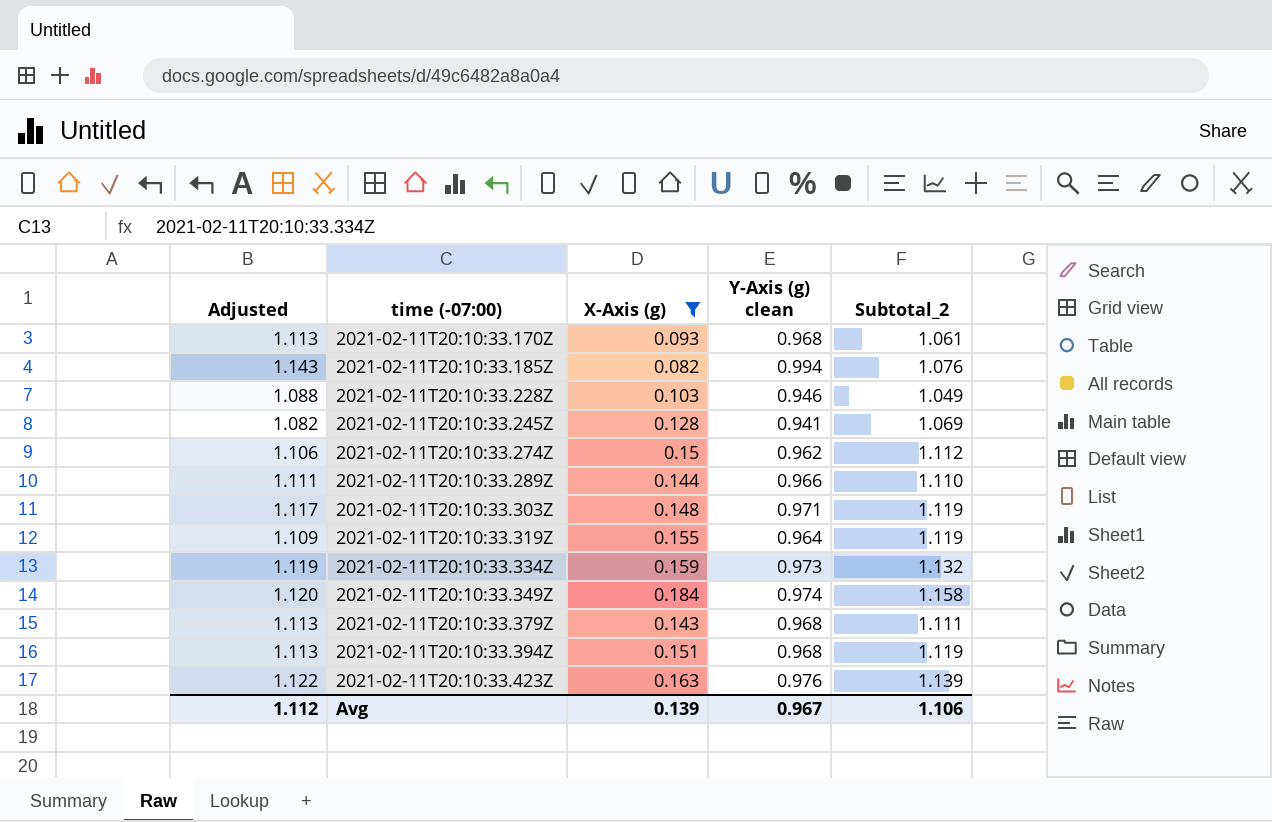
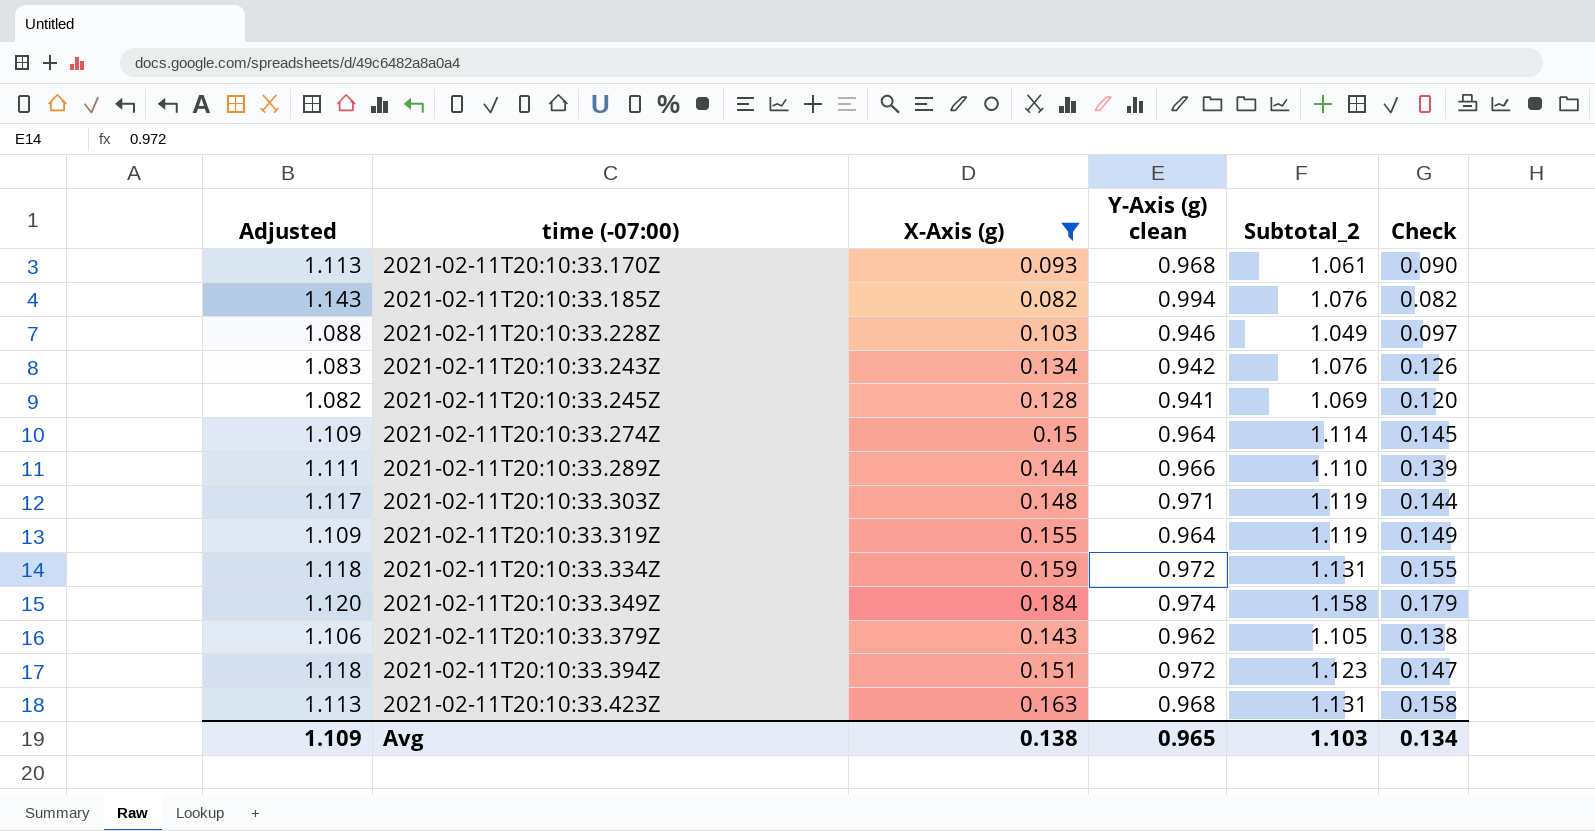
column Check | formula: none -> [X-Axis (g)] * [Y-Axis (g) clean]
row 2021-02-11T20:10:33.243Z: none -> 1.083 | 0.134 | 0.942 | 1.076 | 0.126
2021-02-11T20:10:33.274Z | Adjusted: 1.106 -> 1.109
2021-02-11T20:10:33.274Z | Y-Axis (g) clean: 0.962 -> 0.964
2021-02-11T20:10:33.274Z | Subtotal_2: 1.112 -> 1.114
2021-02-11T20:10:33.334Z | Adjusted: 1.119 -> 1.118
2021-02-11T20:10:33.334Z | Y-Axis (g) clean: 0.973 -> 0.972
2021-02-11T20:10:33.334Z | Subtotal_2: 1.132 -> 1.131
2021-02-11T20:10:33.379Z | Adjusted: 1.113 -> 1.106
2021-02-11T20:10:33.379Z | Y-Axis (g) clean: 0.968 -> 0.962
2021-02-11T20:10:33.379Z | Subtotal_2: 1.111 -> 1.105
2021-02-11T20:10:33.394Z | Adjusted: 1.113 -> 1.118
2021-02-11T20:10:33.394Z | Y-Axis (g) clean: 0.968 -> 0.972
2021-02-11T20:10:33.394Z | Subtotal_2: 1.119 -> 1.123
2021-02-11T20:10:33.423Z | Adjusted: 1.122 -> 1.113
2021-02-11T20:10:33.423Z | Y-Axis (g) clean: 0.976 -> 0.968
2021-02-11T20:10:33.423Z | Subtotal_2: 1.139 -> 1.131
Avg | Adjusted: 1.112 -> 1.109
Avg | X-Axis (g): 0.139 -> 0.138
Avg | Y-Axis (g) clean: 0.967 -> 0.965
Avg | Subtotal_2: 1.106 -> 1.103

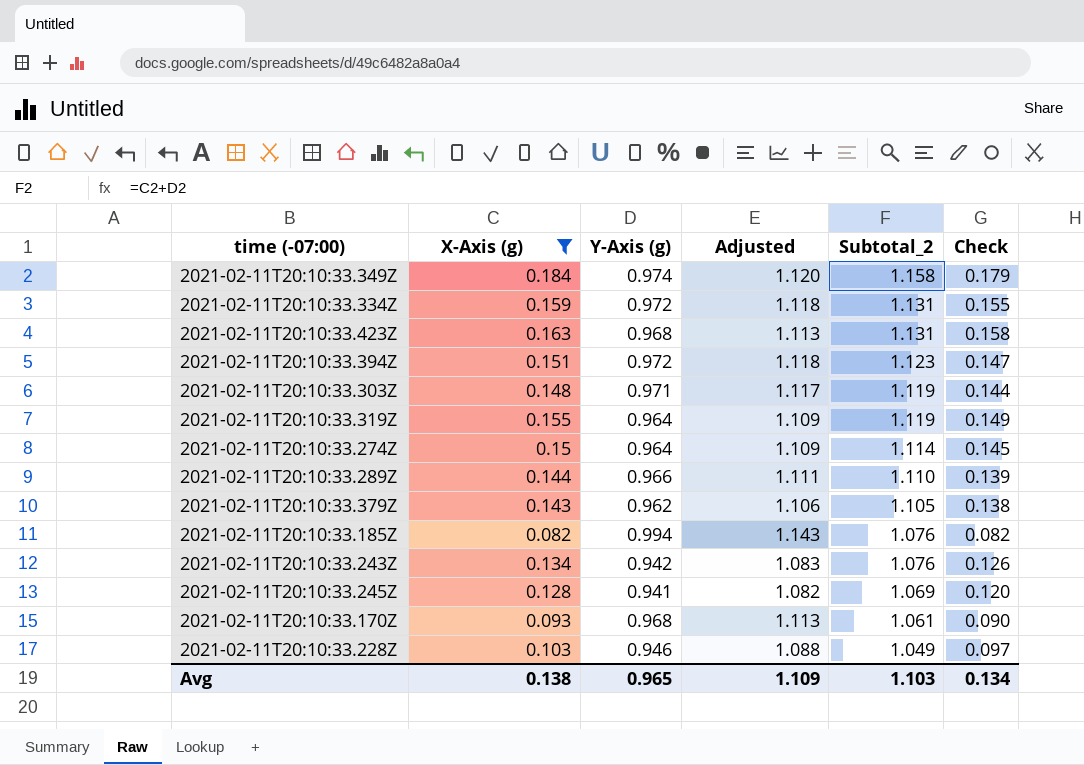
row order: time (-07:00) ascending -> Subtotal_2 descending
column name: Y-Axis (g) clean -> Y-Axis (g)
column Adjusted | position: 1 -> 4

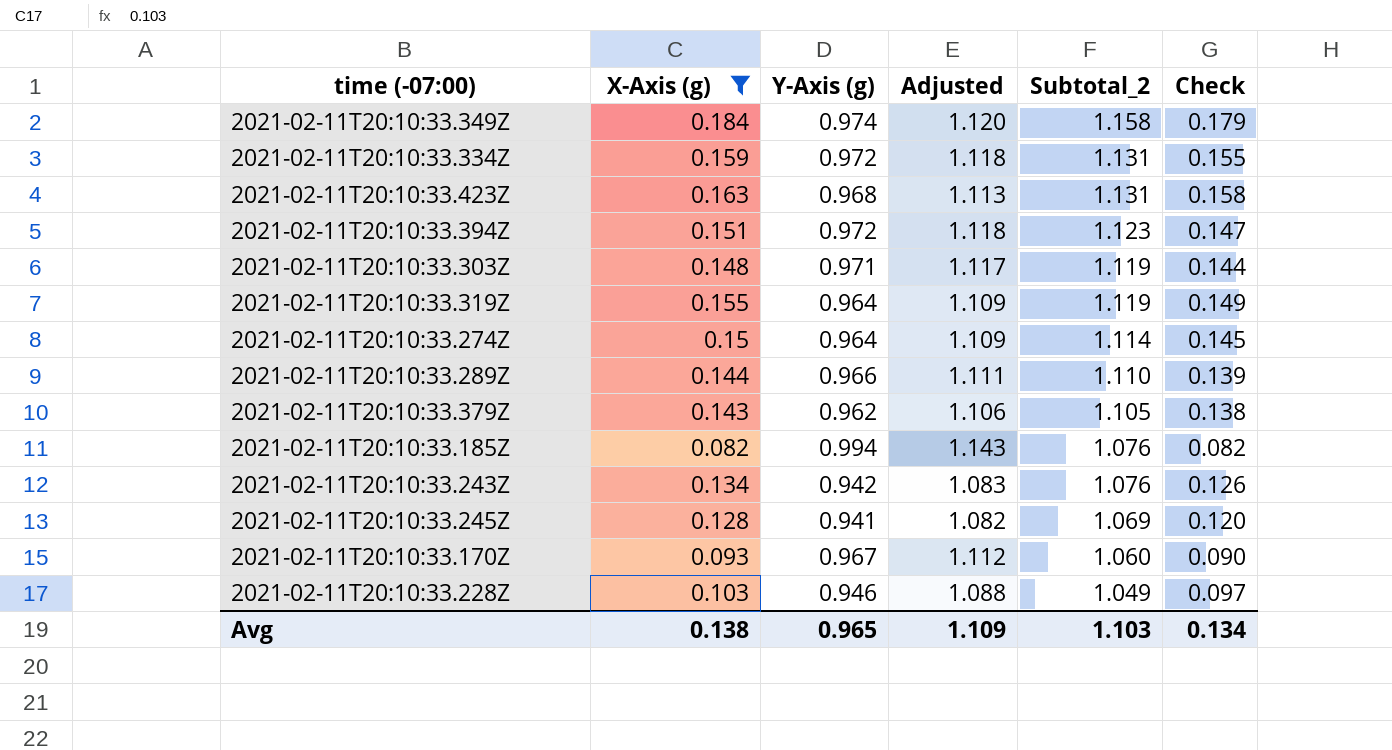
2021-02-11T20:10:33.170Z | Y-Axis (g): 0.968 -> 0.967
2021-02-11T20:10:33.170Z | Adjusted: 1.113 -> 1.112
2021-02-11T20:10:33.170Z | Subtotal_2: 1.061 -> 1.060

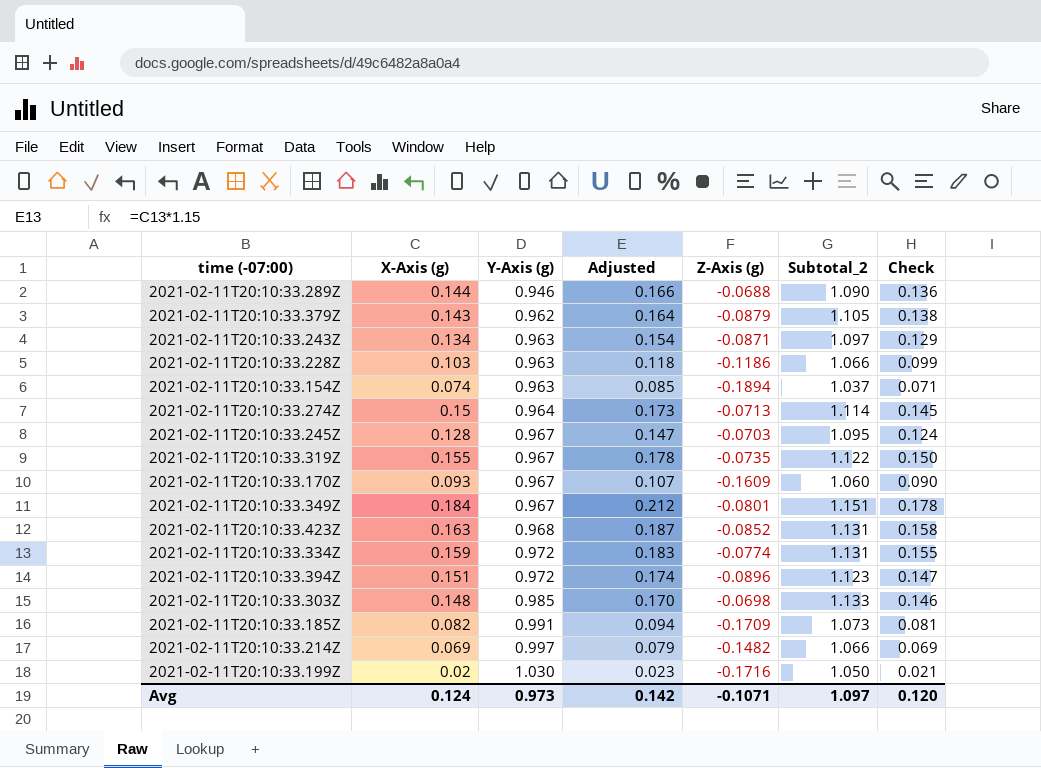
filter: X-Axis (g) >= 0.082 -> none
row order: Subtotal_2 descending -> Y-Axis (g) ascending
column Adjusted | formula: [Y-Axis (g)] * 1.15 -> [X-Axis (g)] * 1.15
column Z-Axis (g) | position: none -> 5
2021-02-11T20:10:33.289Z | Y-Axis (g): 0.966 -> 0.946
2021-02-11T20:10:33.289Z | Subtotal_2: 1.110 -> 1.090
2021-02-11T20:10:33.289Z | Check: 0.139 -> 0.136
2021-02-11T20:10:33.243Z | Y-Axis (g): 0.942 -> 0.963
2021-02-11T20:10:33.243Z | Subtotal_2: 1.076 -> 1.097
2021-02-11T20:10:33.243Z | Check: 0.126 -> 0.129
2021-02-11T20:10:33.228Z | Y-Axis (g): 0.946 -> 0.963
2021-02-11T20:10:33.228Z | Subtotal_2: 1.049 -> 1.066
2021-02-11T20:10:33.228Z | Check: 0.097 -> 0.099
2021-02-11T20:10:33.245Z | Y-Axis (g): 0.941 -> 0.967
2021-02-11T20:10:33.245Z | Subtotal_2: 1.069 -> 1.095
2021-02-11T20:10:33.245Z | Check: 0.120 -> 0.124
2021-02-11T20:10:33.319Z | Y-Axis (g): 0.964 -> 0.967
2021-02-11T20:10:33.319Z | Subtotal_2: 1.119 -> 1.122
2021-02-11T20:10:33.319Z | Check: 0.149 -> 0.150
2021-02-11T20:10:33.349Z | Y-Axis (g): 0.974 -> 0.967
2021-02-11T20:10:33.349Z | Subtotal_2: 1.158 -> 1.151
2021-02-11T20:10:33.349Z | Check: 0.179 -> 0.178
2021-02-11T20:10:33.303Z | Y-Axis (g): 0.971 -> 0.985
2021-02-11T20:10:33.303Z | Subtotal_2: 1.119 -> 1.133
2021-02-11T20:10:33.303Z | Check: 0.144 -> 0.146
2021-02-11T20:10:33.185Z | Y-Axis (g): 0.994 -> 0.991
2021-02-11T20:10:33.185Z | Subtotal_2: 1.076 -> 1.073
2021-02-11T20:10:33.185Z | Check: 0.082 -> 0.081
Avg | X-Axis (g): 0.138 -> 0.124
Avg | Y-Axis (g): 0.965 -> 0.973
Avg | Adjusted: 1.109 -> 0.142
Avg | Subtotal_2: 1.103 -> 1.097
Avg | Check: 0.134 -> 0.120

